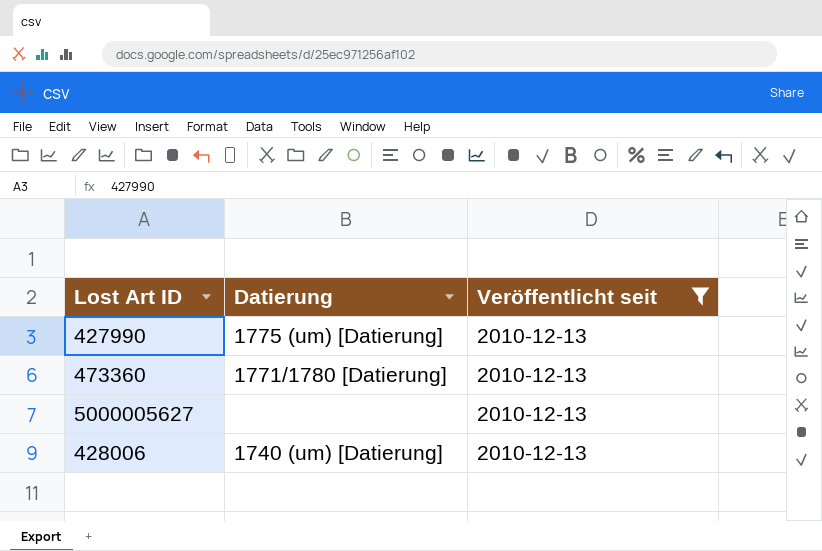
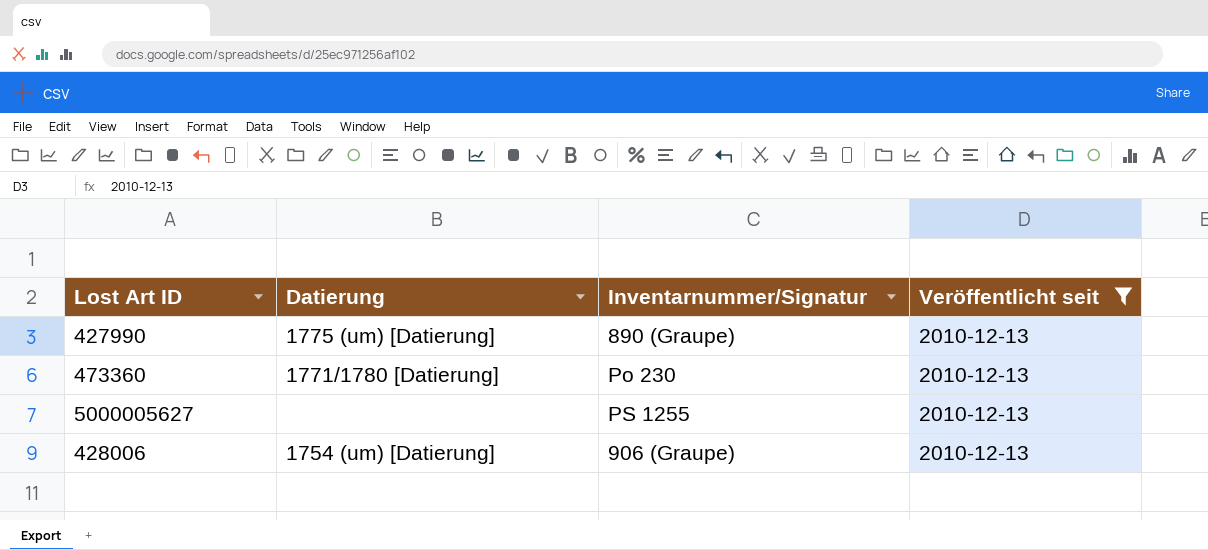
column Inventarnummer/Signatur | position: none -> 3
428006 | Datierung: 1740 (um) [Datierung] -> 1754 (um) [Datierung]

